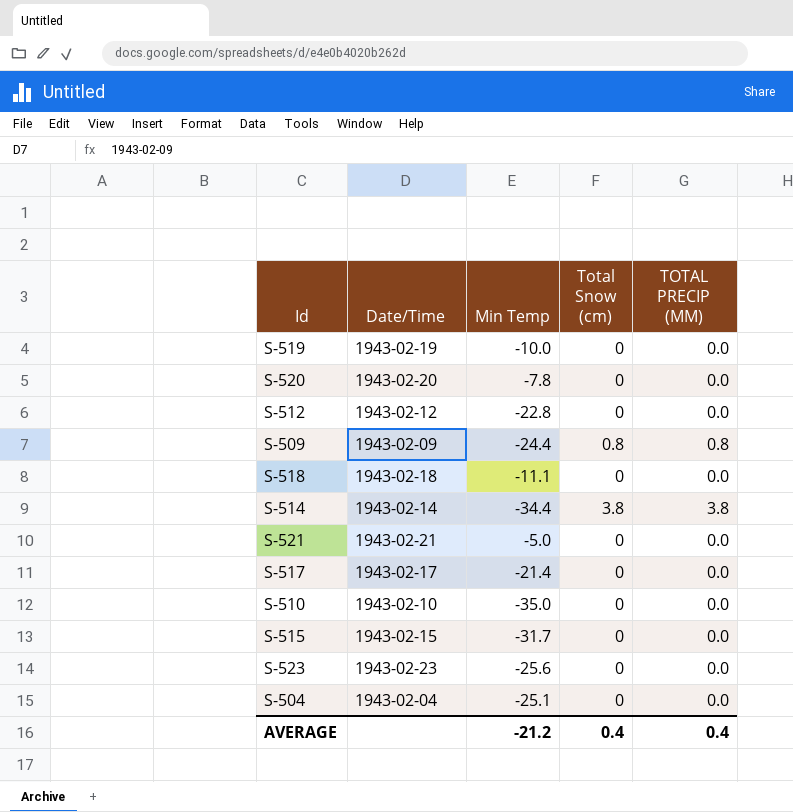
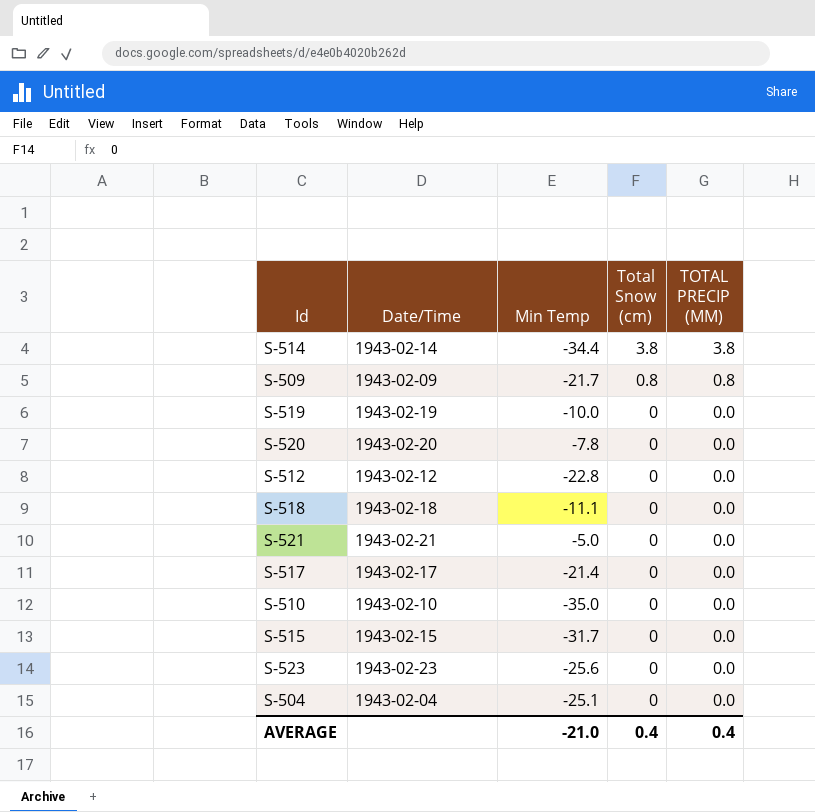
row order: none -> Total Snow (cm) descending
S-509 | Min Temp: -24.4 -> -21.7
AVERAGE | Min Temp: -21.2 -> -21.0

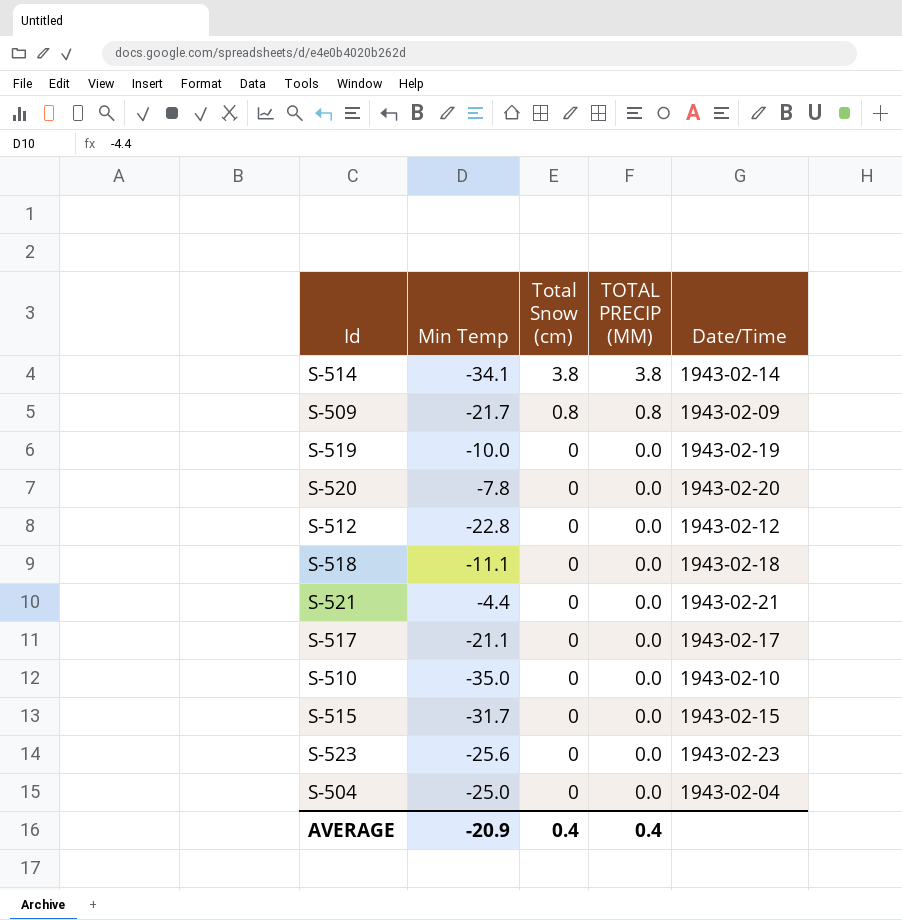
column Date/Time | position: 2 -> 5
S-514 | Min Temp: -34.4 -> -34.1
S-521 | Min Temp: -5.0 -> -4.4
S-517 | Min Temp: -21.4 -> -21.1
S-504 | Min Temp: -25.1 -> -25.0
AVERAGE | Min Temp: -21.0 -> -20.9

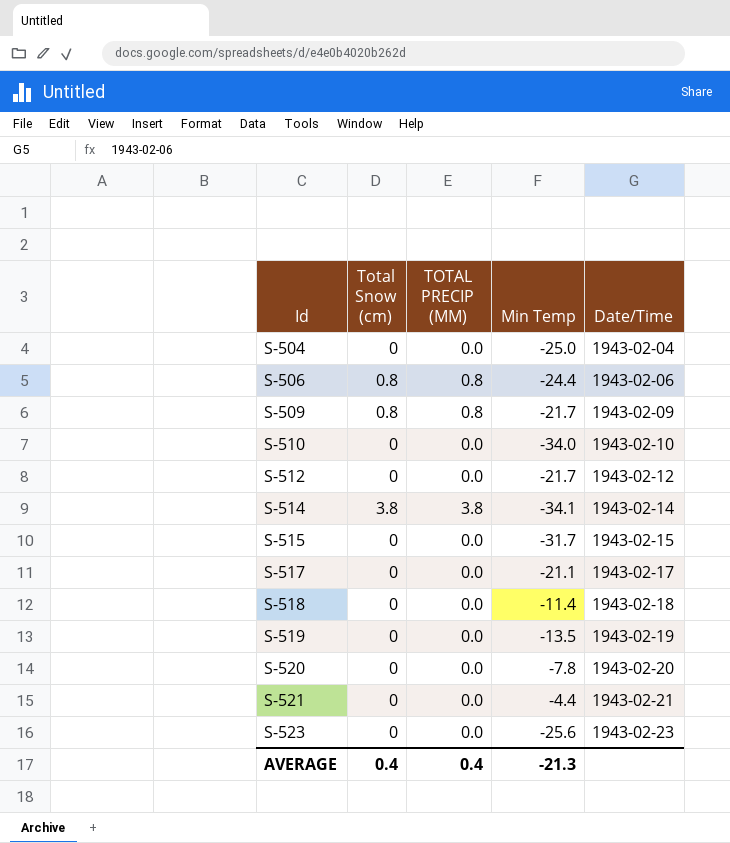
row order: Total Snow (cm) descending -> Id ascending
column Min Temp | position: 2 -> 4
row S-506: none -> 0.8 | 0.8 | -24.4 | 1943-02-06
S-510 | Min Temp: -35.0 -> -34.0
S-512 | Min Temp: -22.8 -> -21.7
S-518 | Min Temp: -11.1 -> -11.4
S-519 | Min Temp: -10.0 -> -13.5
AVERAGE | Min Temp: -20.9 -> -21.3

